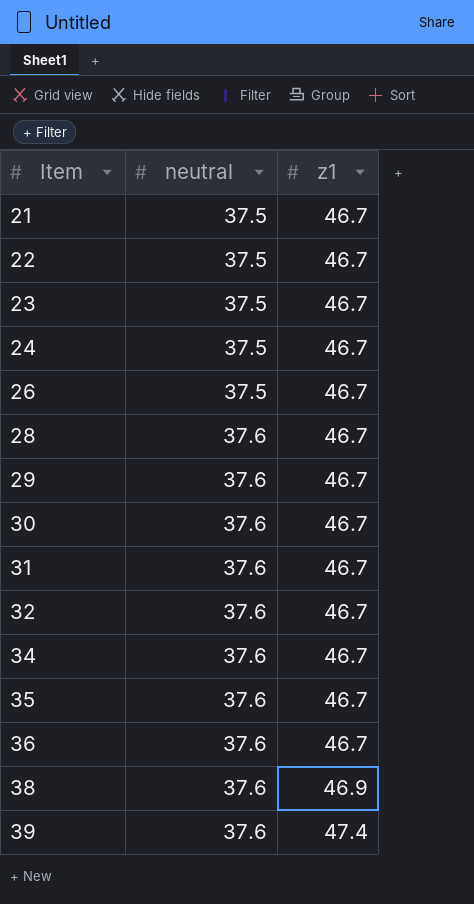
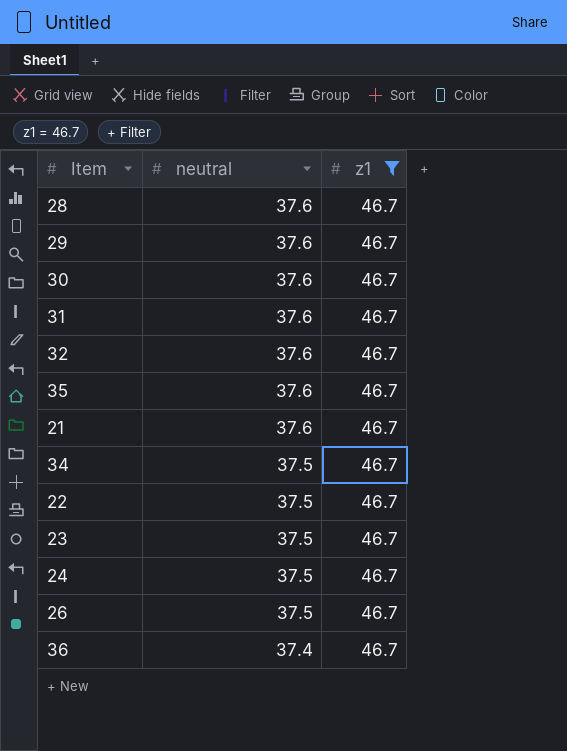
filter: none -> z1 = 46.7
row order: Item ascending -> neutral descending
21 | neutral: 37.5 -> 37.6
34 | neutral: 37.6 -> 37.5
36 | neutral: 37.6 -> 37.4

